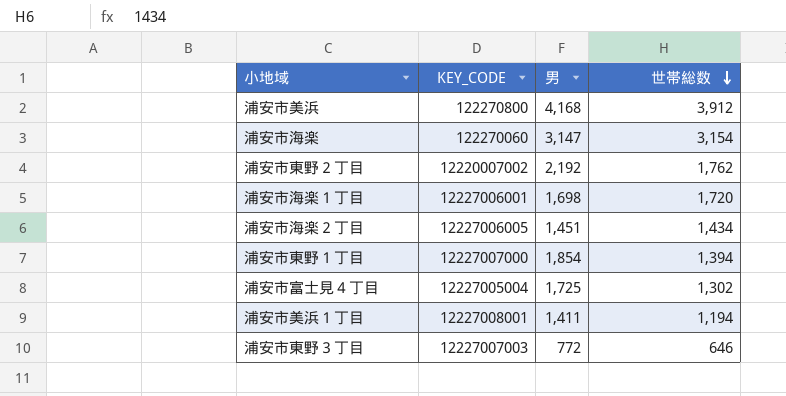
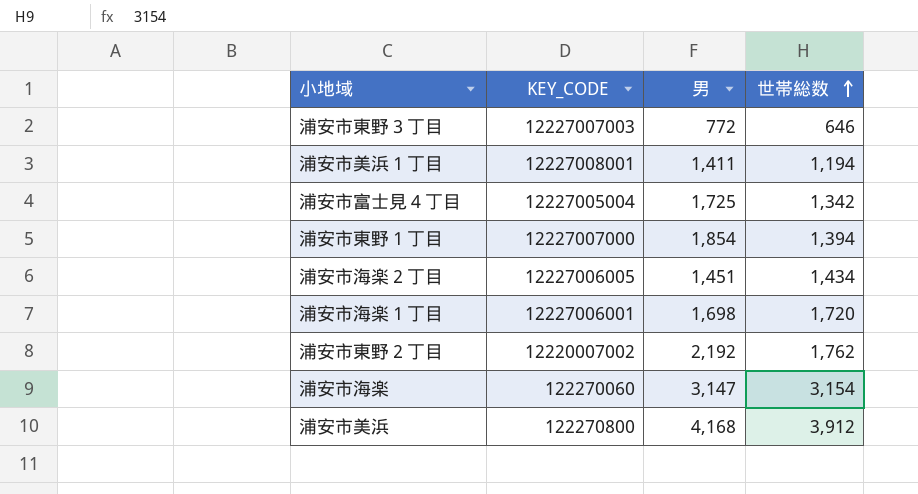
row order: 世帯総数 descending -> 世帯総数 ascending
浦安市富士見４丁目 | 世帯総数: 1,302 -> 1,342

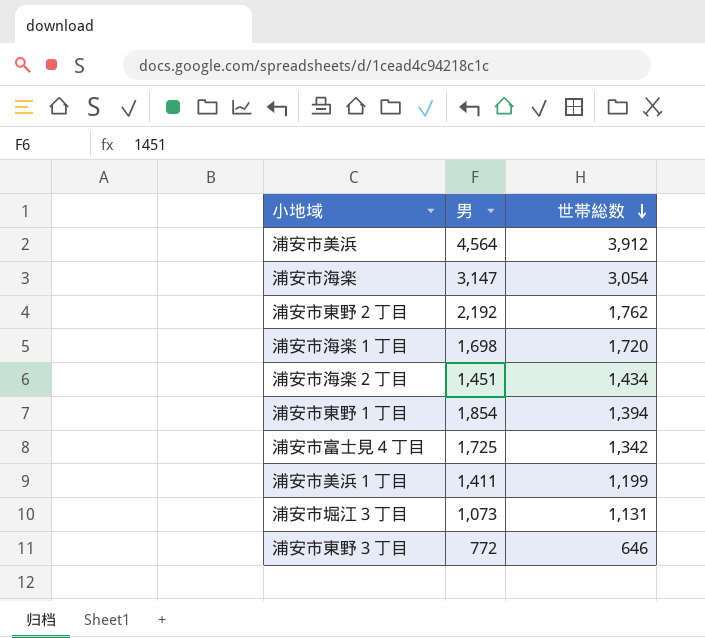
row order: 世帯総数 ascending -> 世帯総数 descending
column KEY_CODE | position: 2 -> none
浦安市美浜 | 男: 4,168 -> 4,564
浦安市海楽 | 世帯総数: 3,154 -> 3,054
浦安市美浜１丁目 | 世帯総数: 1,194 -> 1,199
row 浦安市堀江３丁目: none -> 1,073 | 1,131

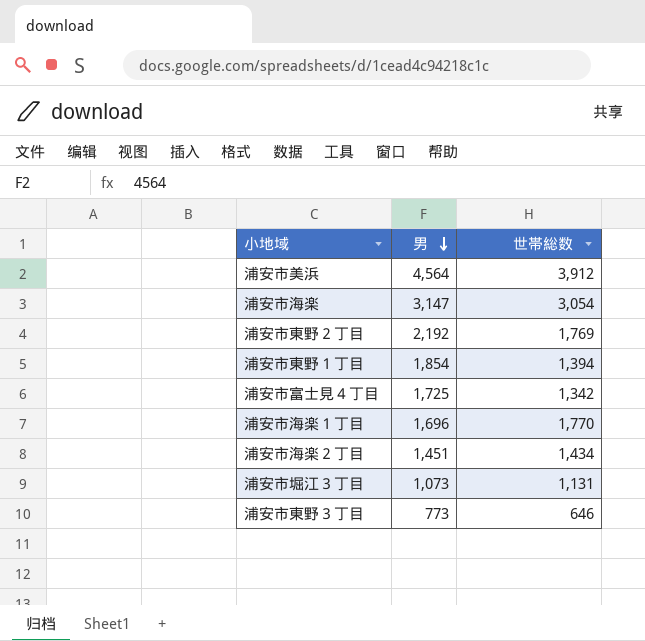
row order: 世帯総数 descending -> 男 descending
row 浦安市美浜１丁目: 1,411 | 1,199 -> none
浦安市東野２丁目 | 世帯総数: 1,762 -> 1,769
浦安市海楽１丁目 | 男: 1,698 -> 1,696
浦安市海楽１丁目 | 世帯総数: 1,720 -> 1,770
浦安市東野３丁目 | 男: 772 -> 773

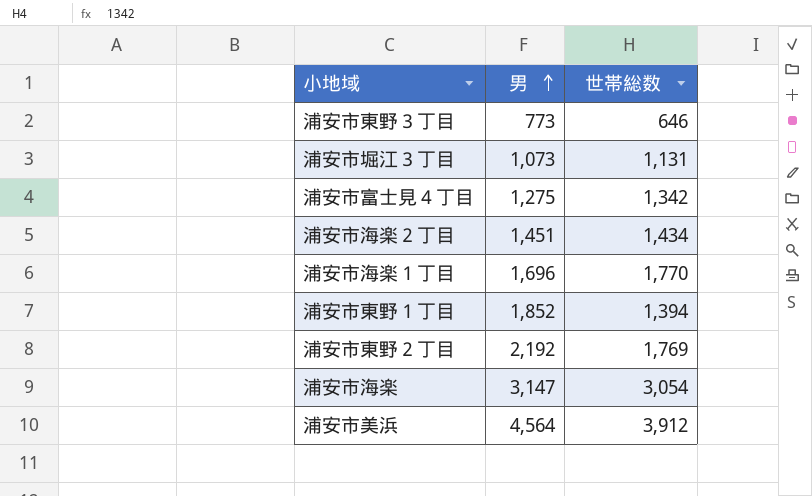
row order: 男 descending -> 男 ascending
浦安市富士見４丁目 | 男: 1,725 -> 1,275
浦安市東野１丁目 | 男: 1,854 -> 1,852

